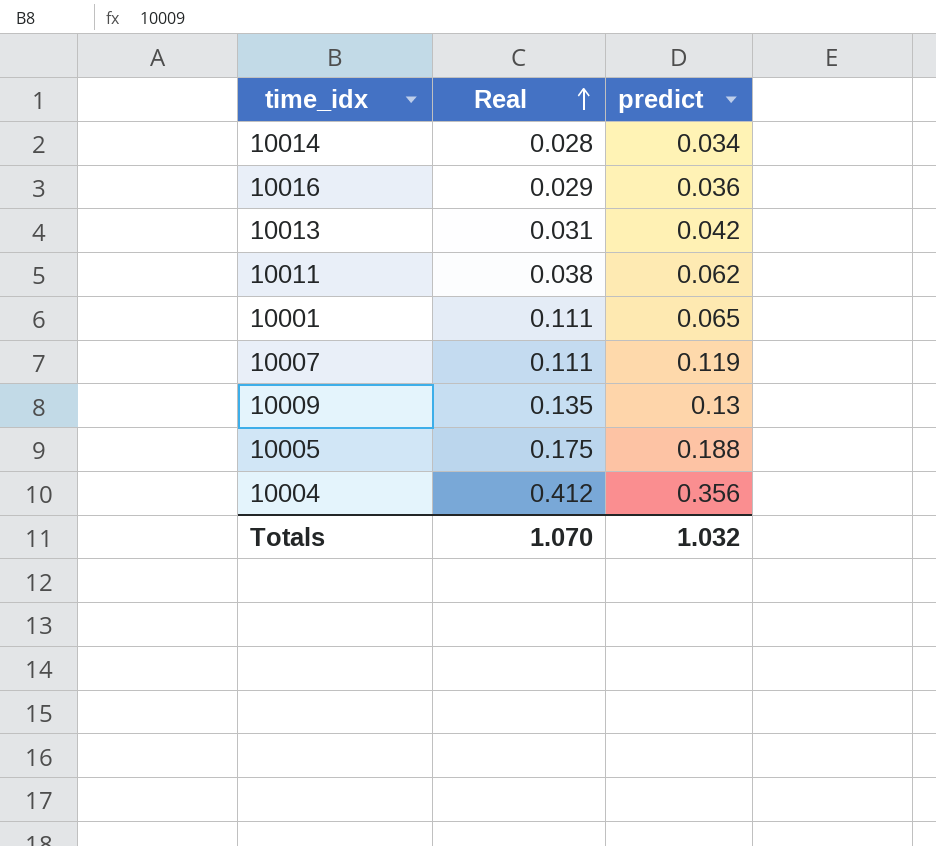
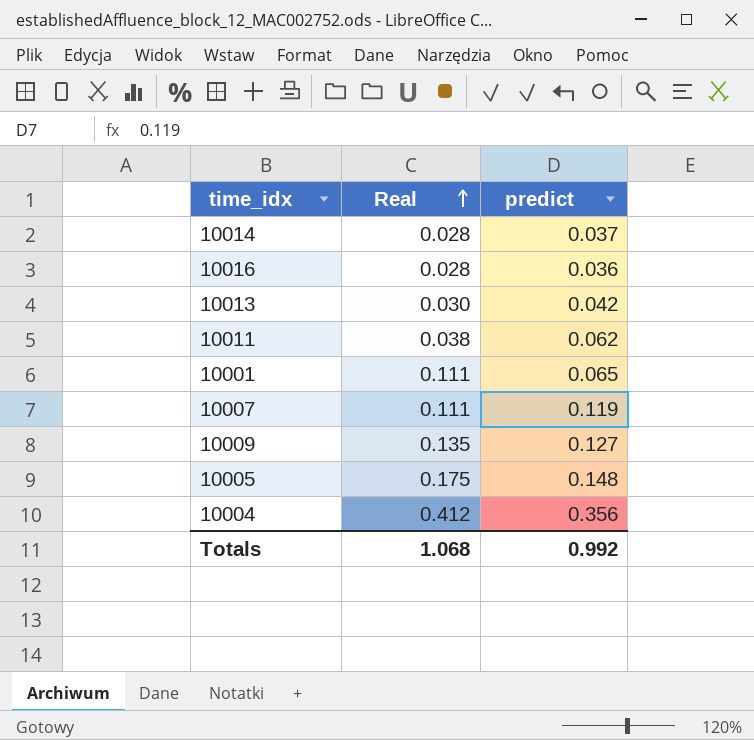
10014 | predict: 0.034 -> 0.037
10016 | Real: 0.029 -> 0.028
10013 | Real: 0.031 -> 0.030
10009 | predict: 0.13 -> 0.127
10005 | predict: 0.188 -> 0.148
Totals | Real: 1.070 -> 1.068
Totals | predict: 1.032 -> 0.992

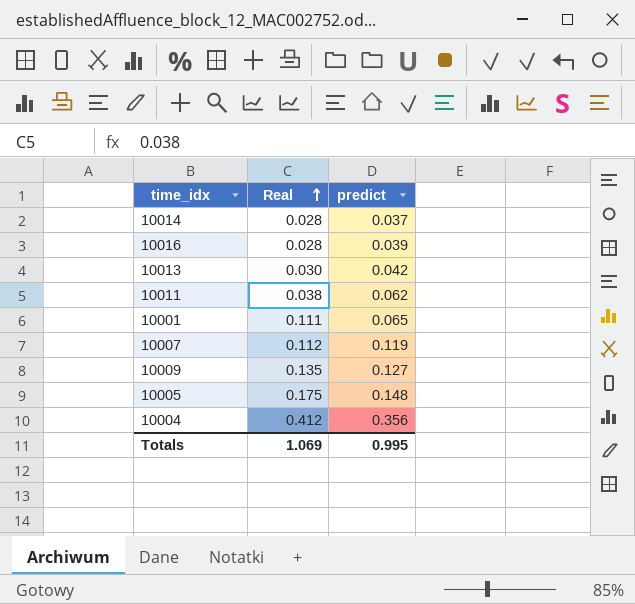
10016 | predict: 0.036 -> 0.039
10007 | Real: 0.111 -> 0.112
Totals | Real: 1.068 -> 1.069
Totals | predict: 0.992 -> 0.995

